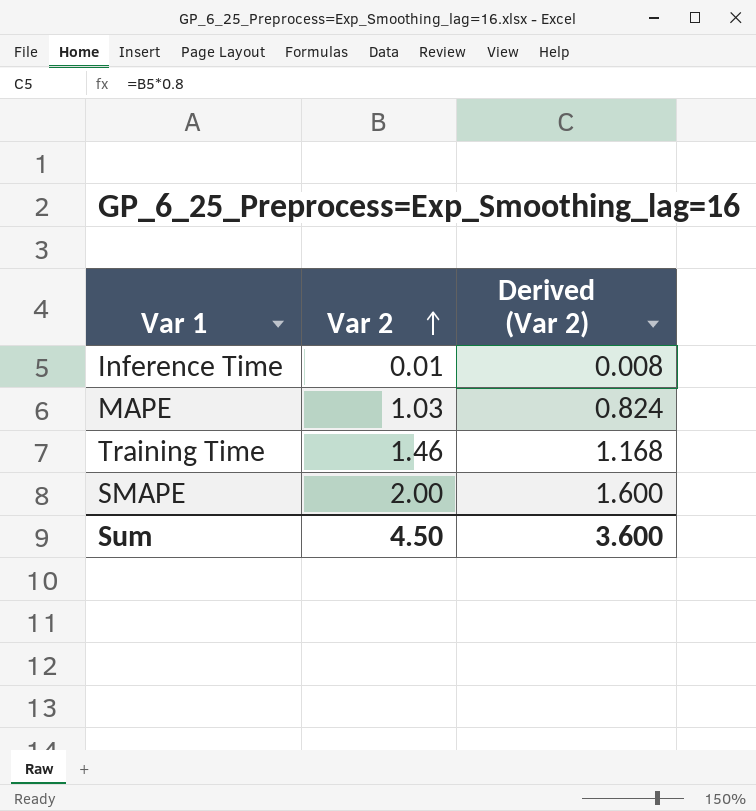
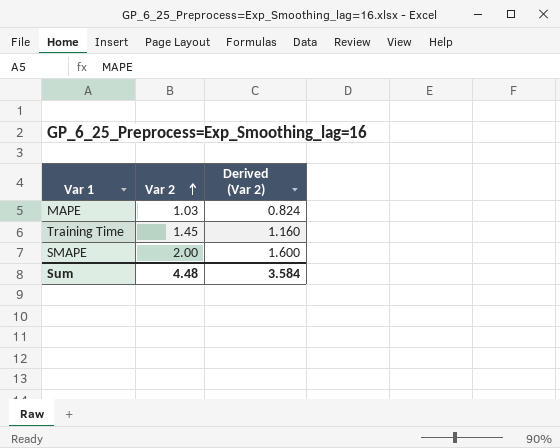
row Inference Time: 0.01 | 0.008 -> none
Training Time | Var 2: 1.46 -> 1.45
Training Time | Derived (Var 2): 1.168 -> 1.160
Sum | Var 2: 4.50 -> 4.48
Sum | Derived (Var 2): 3.600 -> 3.584

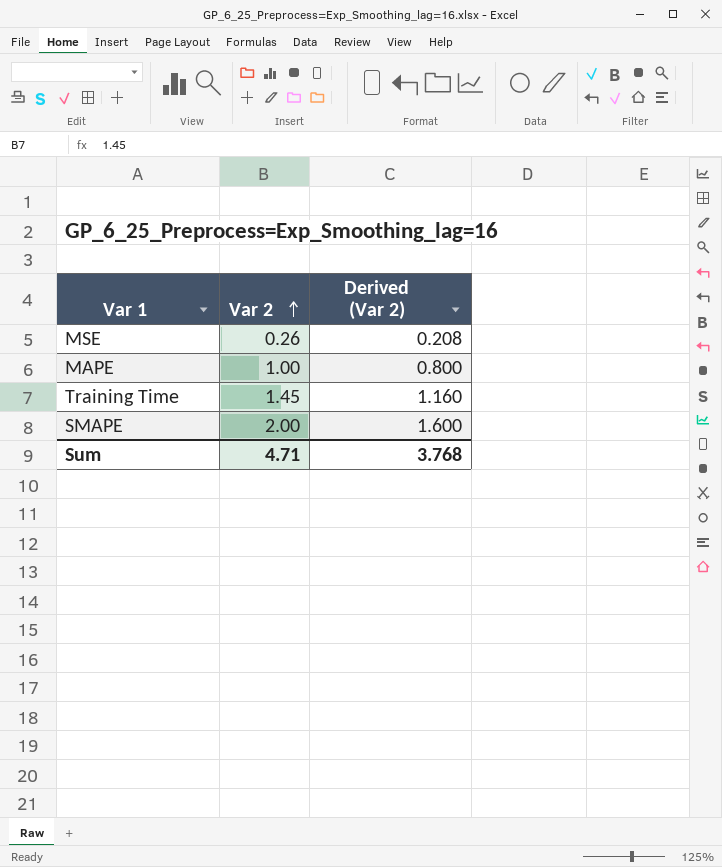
row MSE: none -> 0.26 | 0.208
MAPE | Var 2: 1.03 -> 1.00
MAPE | Derived (Var 2): 0.824 -> 0.800
Sum | Var 2: 4.48 -> 4.71
Sum | Derived (Var 2): 3.584 -> 3.768

